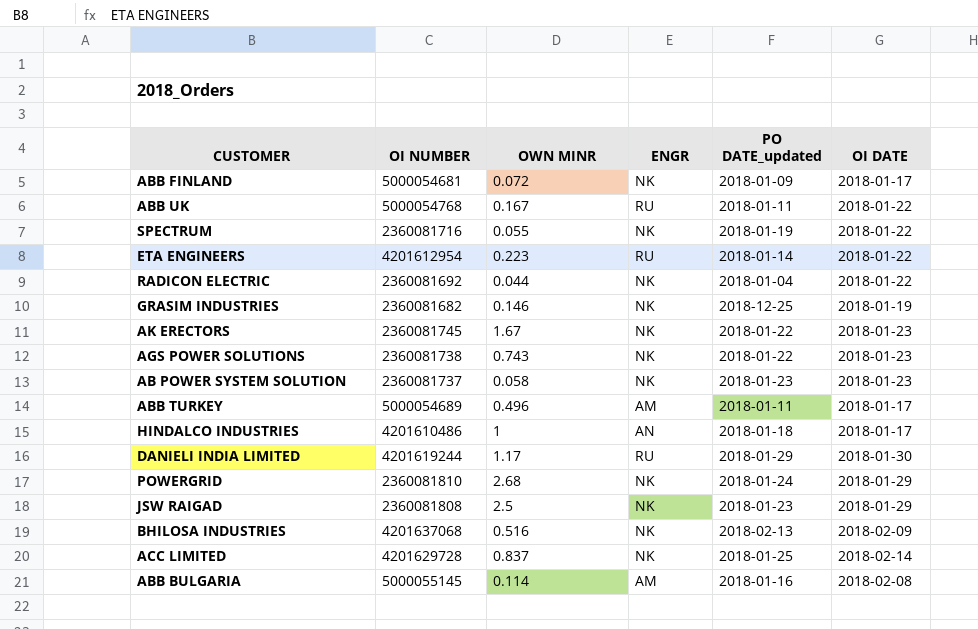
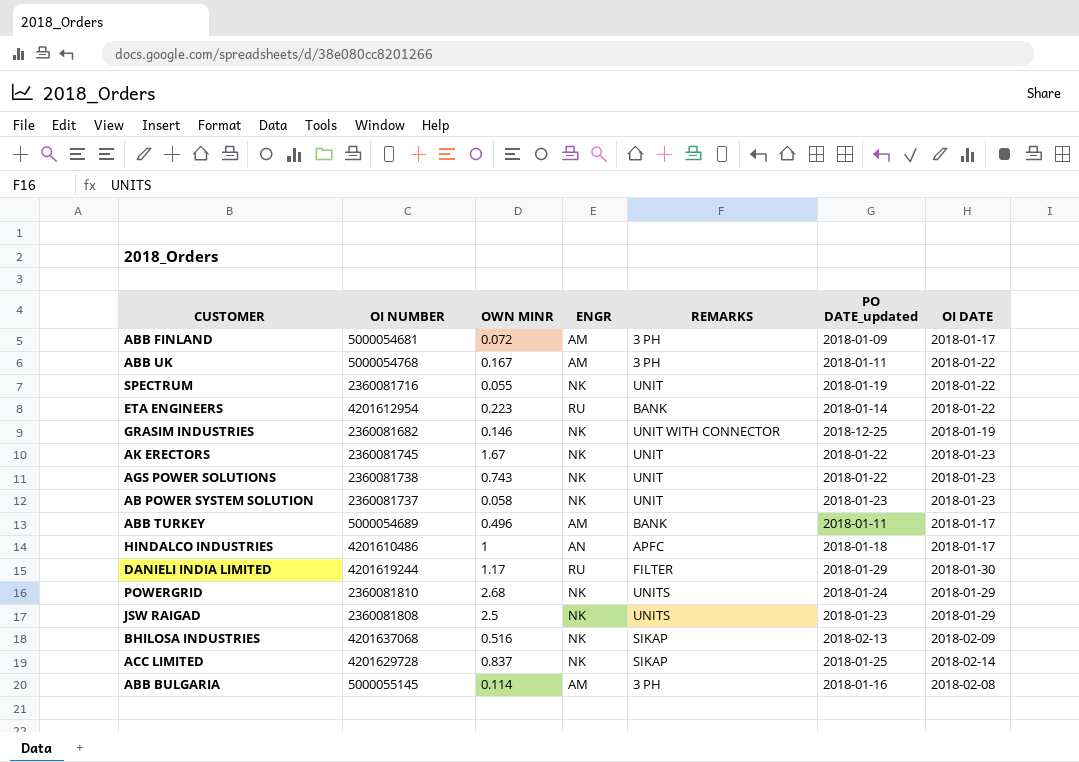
column REMARKS | position: none -> 5
row RADICON ELECTRIC: 2360081692 | 0.044 | NK | 2018-01-04 | 2018-01-22 -> none
ABB FINLAND | ENGR: NK -> AM
ABB UK | ENGR: RU -> AM

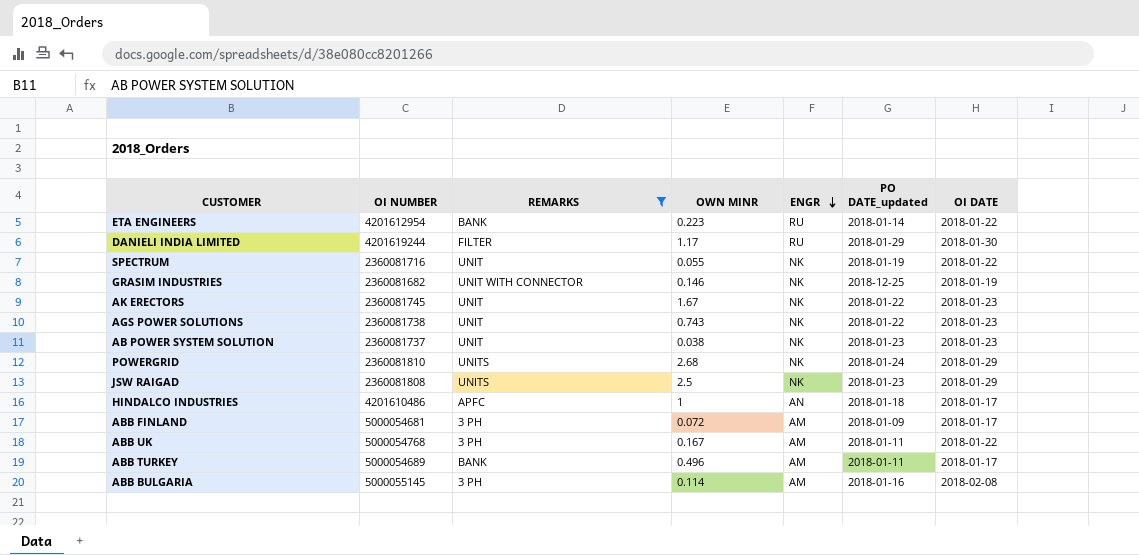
filter: none -> REMARKS != SIKAP
row order: none -> ENGR descending
column REMARKS | position: 5 -> 3
AB POWER SYSTEM SOLUTION | OWN MINR: 0.058 -> 0.038

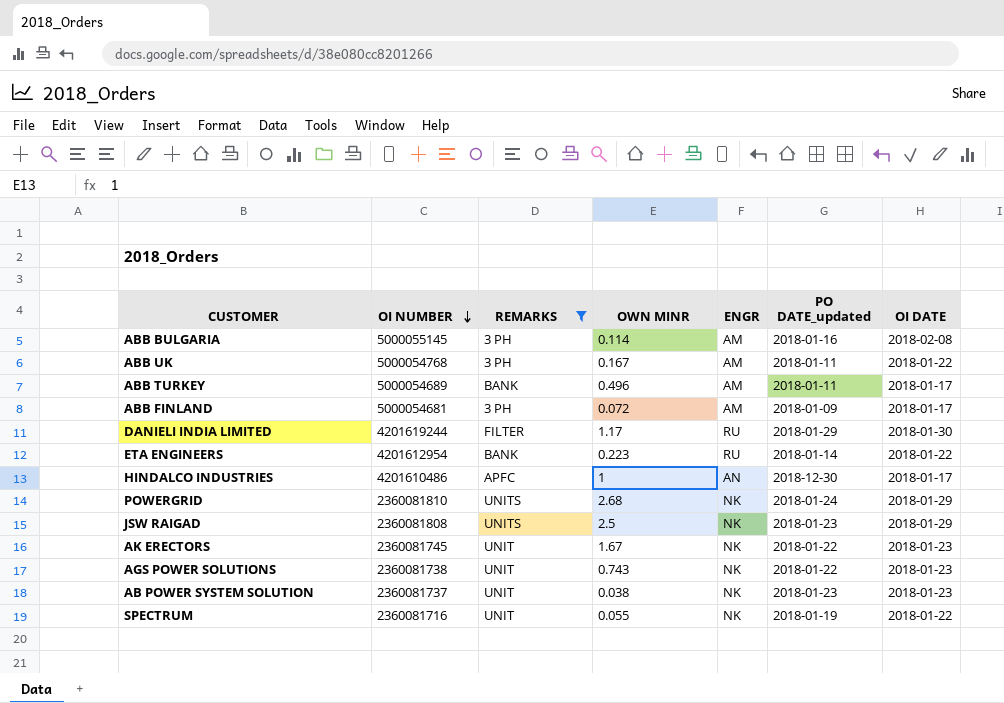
row order: ENGR descending -> OI NUMBER descending
row GRASIM INDUSTRIES: 2360081682 | UNIT WITH CONNECTOR | 0.146 | NK | 2018-12-25 | 2018-01-19 -> none
HINDALCO INDUSTRIES | PO DATE_updated: 2018-01-18 -> 2018-12-30

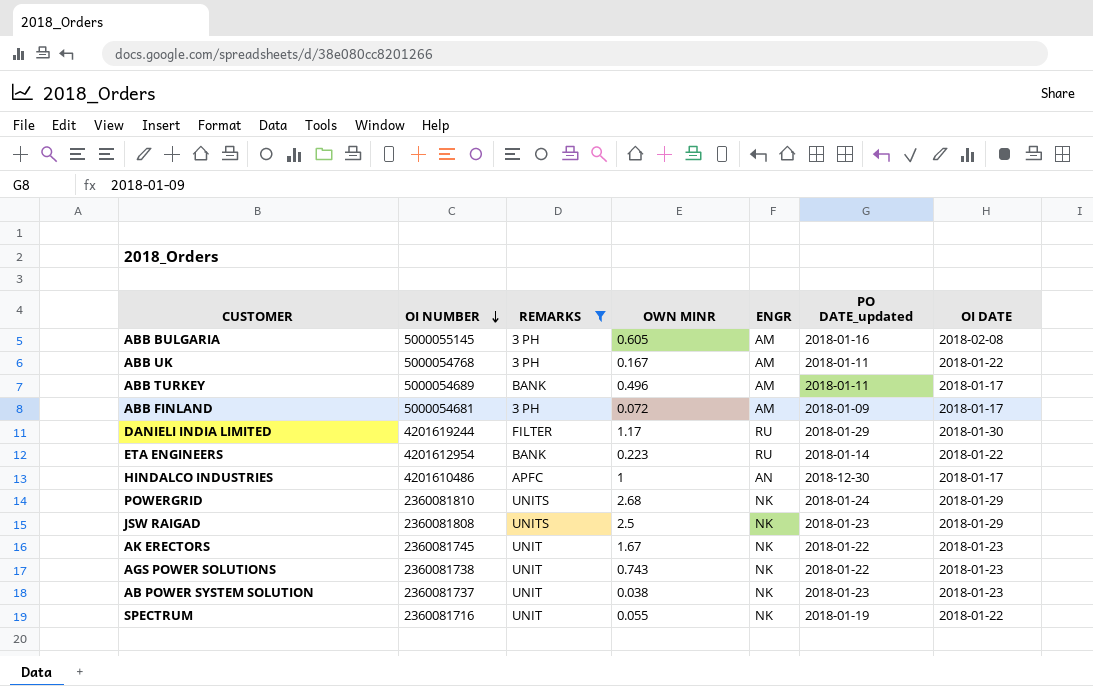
ABB BULGARIA | OWN MINR: 0.114 -> 0.605

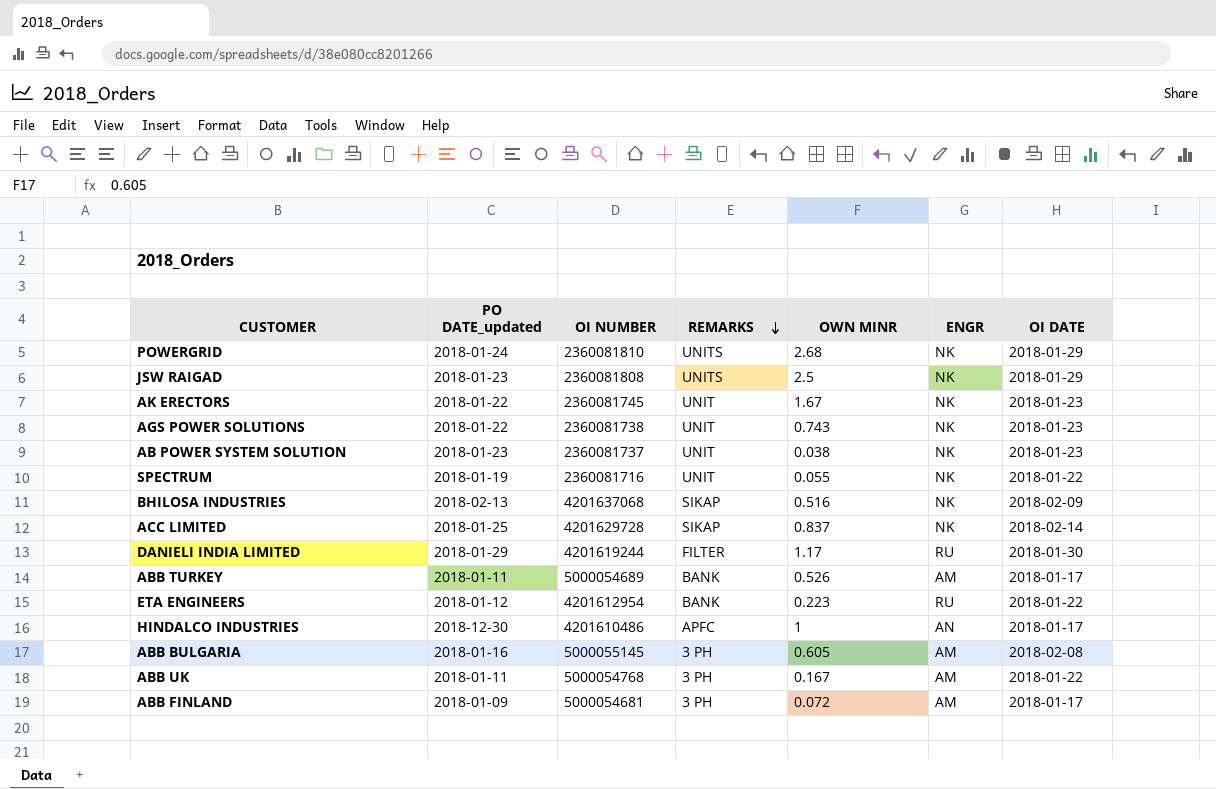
filter: REMARKS != SIKAP -> none
row order: OI NUMBER descending -> REMARKS descending
column PO DATE_updated | position: 6 -> 2
ABB TURKEY | OWN MINR: 0.496 -> 0.526
ETA ENGINEERS | PO DATE_updated: 2018-01-14 -> 2018-01-12

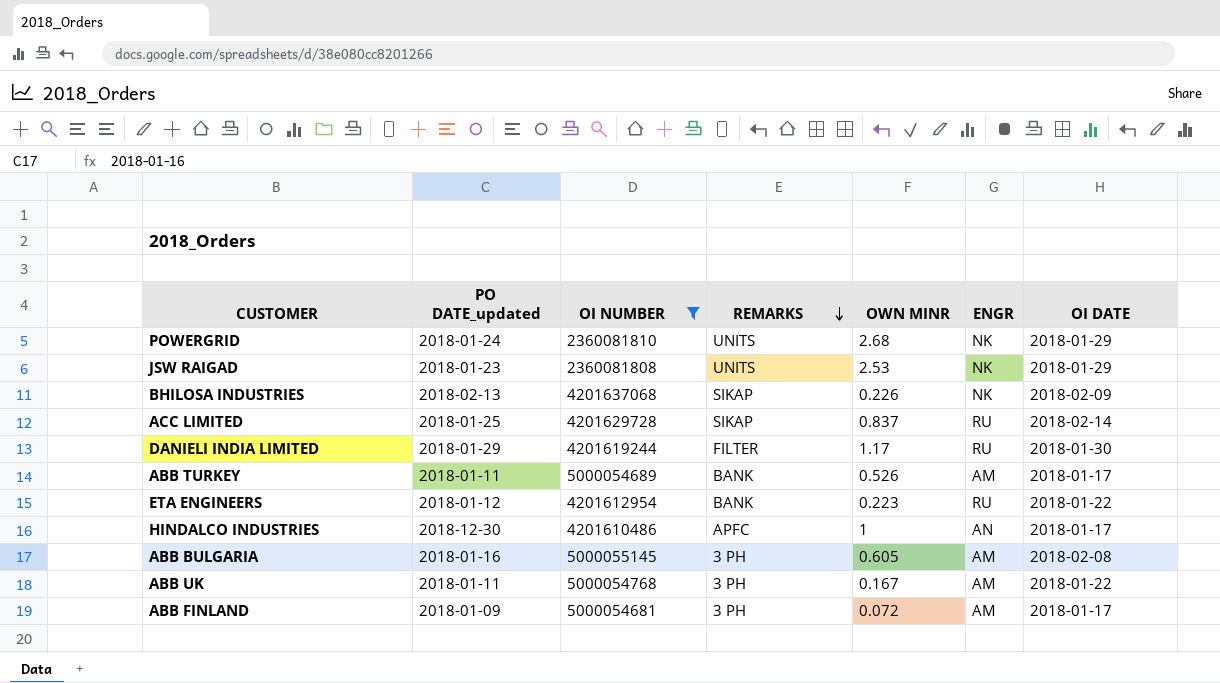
filter: none -> OI NUMBER >= 2360081808
JSW RAIGAD | OWN MINR: 2.5 -> 2.53
BHILOSA INDUSTRIES | OWN MINR: 0.516 -> 0.226
ACC LIMITED | ENGR: NK -> RU

